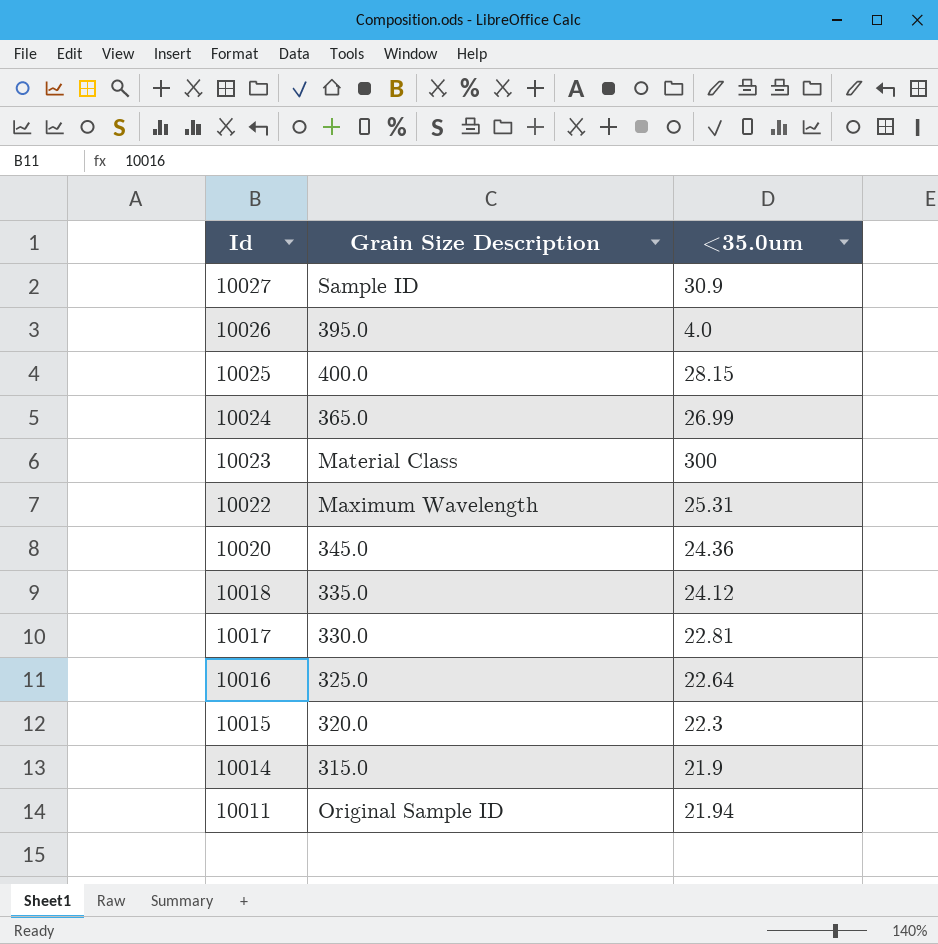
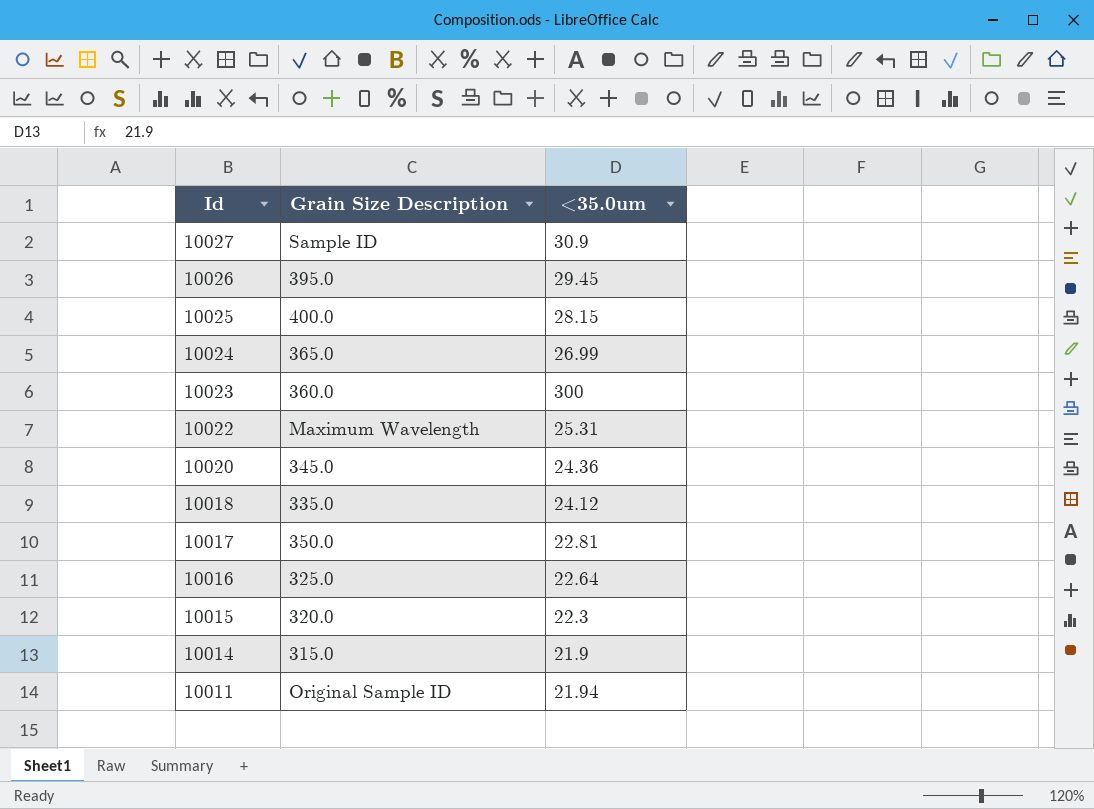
10026 | <35.0um: 4.0 -> 29.45
10023 | Grain Size Description: Material Class -> 360.0
10017 | Grain Size Description: 330.0 -> 350.0

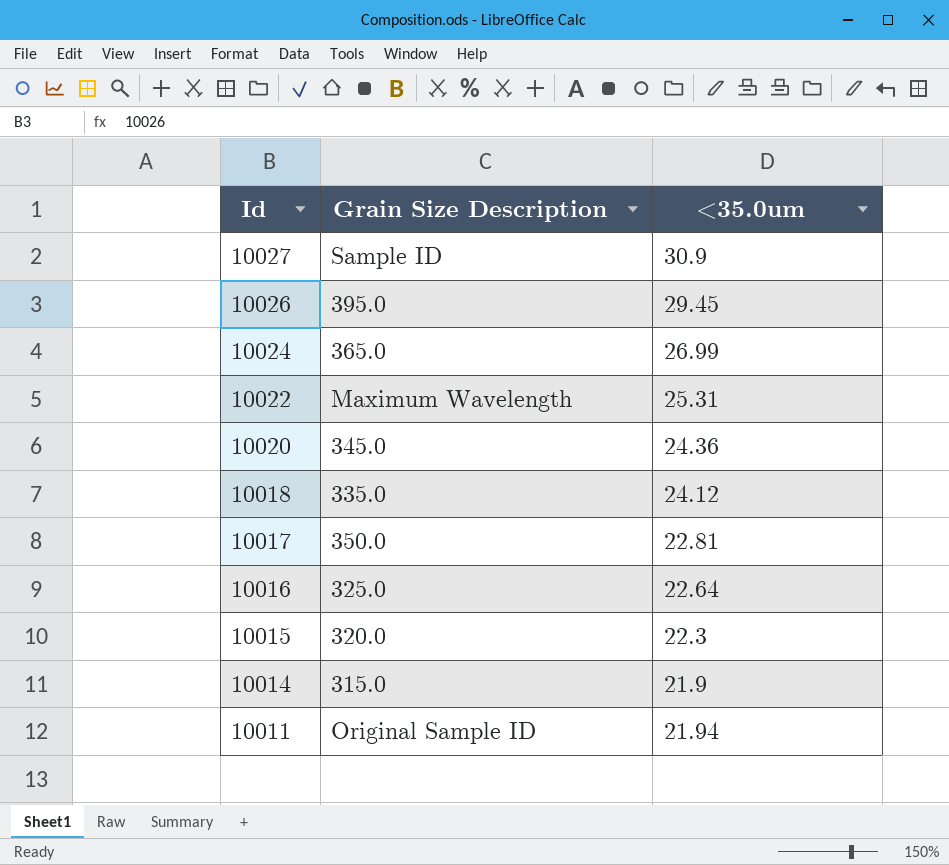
row 10025: 400.0 | 28.15 -> none
row 10023: 360.0 | 300 -> none

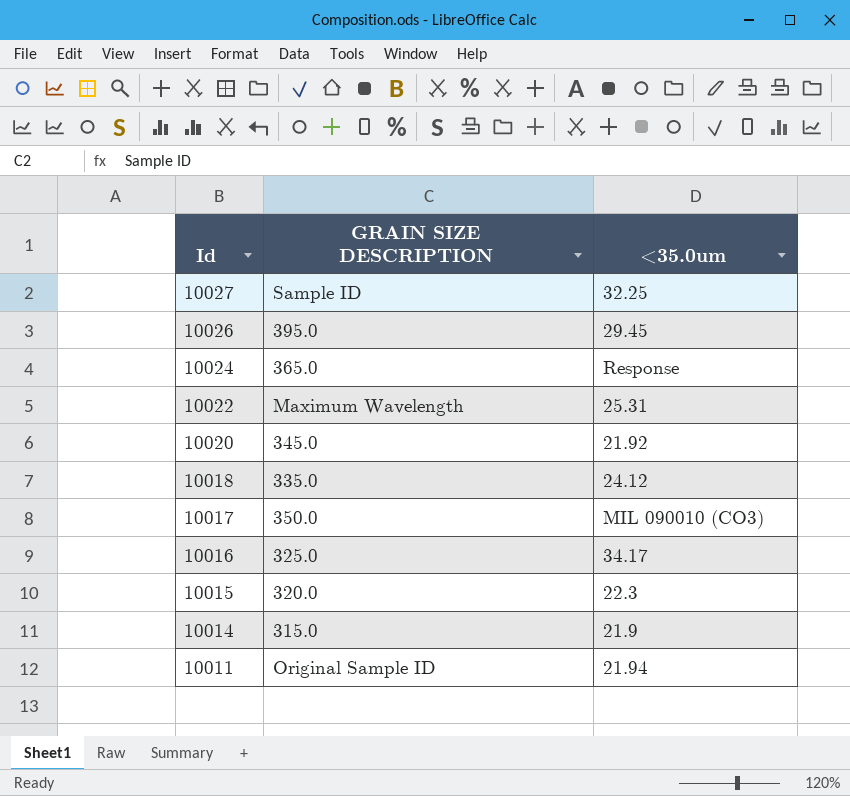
column name: Grain Size Description -> GRAIN SIZE DESCRIPTION
10027 | <35.0um: 30.9 -> 32.25
10024 | <35.0um: 26.99 -> Response
10020 | <35.0um: 24.36 -> 21.92
10017 | <35.0um: 22.81 -> MIL 090010 (CO3)
10016 | <35.0um: 22.64 -> 34.17

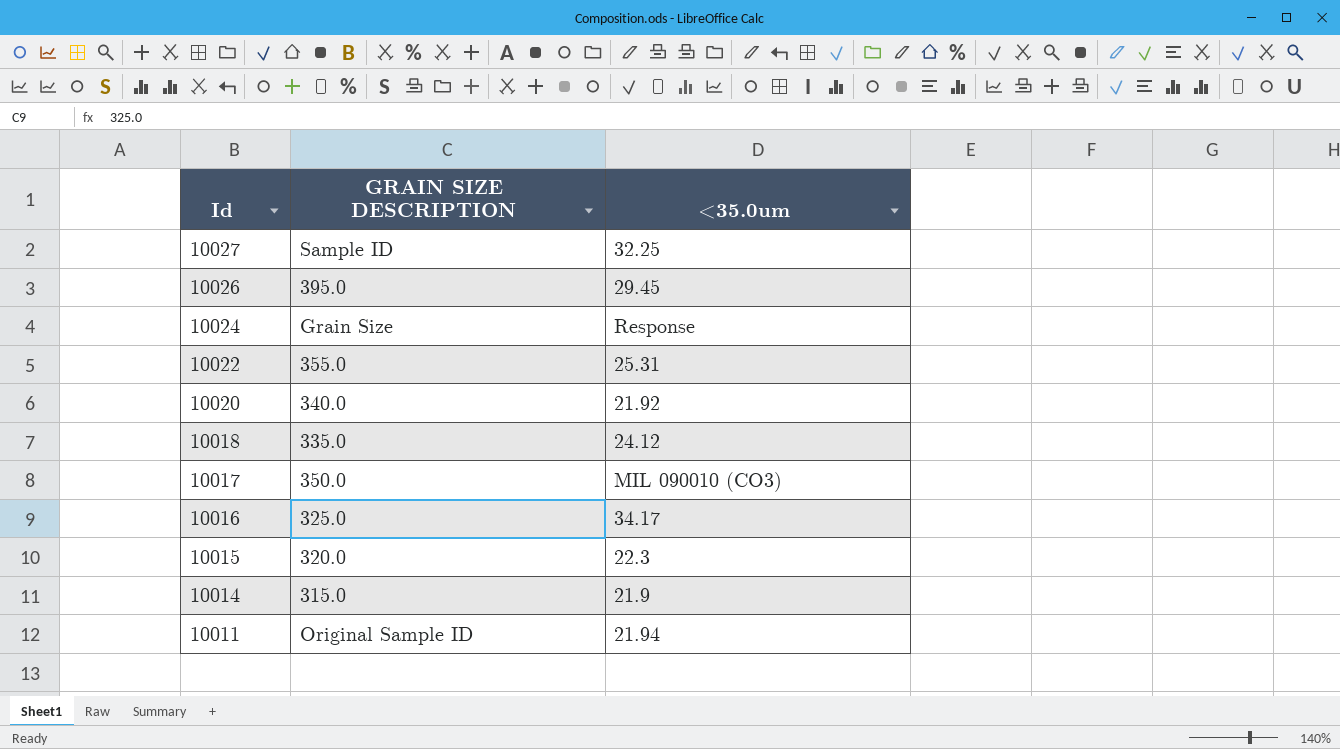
10024 | GRAIN SIZE DESCRIPTION: 365.0 -> Grain Size
10022 | GRAIN SIZE DESCRIPTION: Maximum Wavelength -> 355.0
10020 | GRAIN SIZE DESCRIPTION: 345.0 -> 340.0

